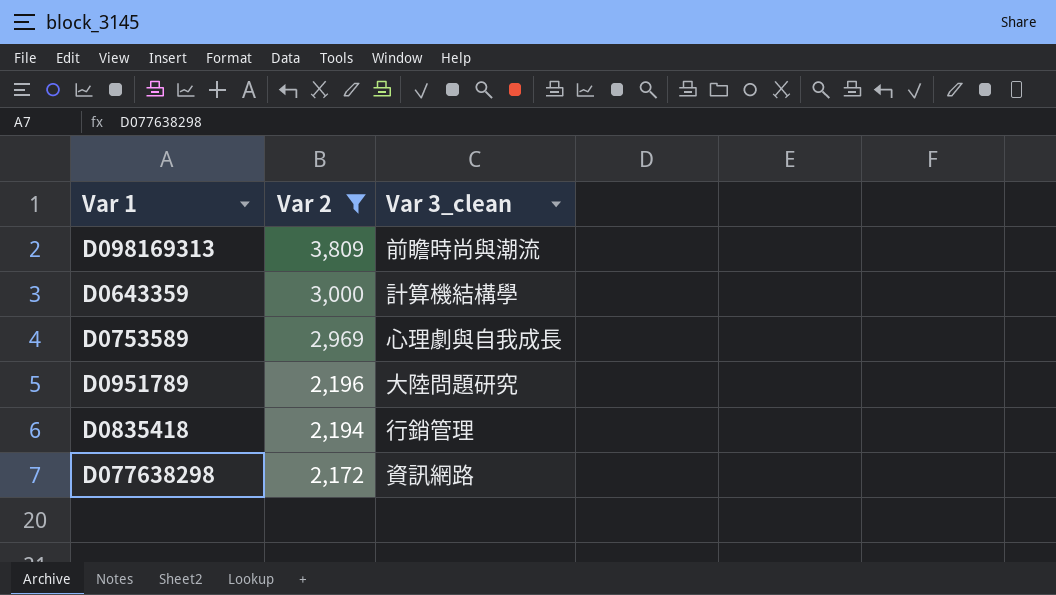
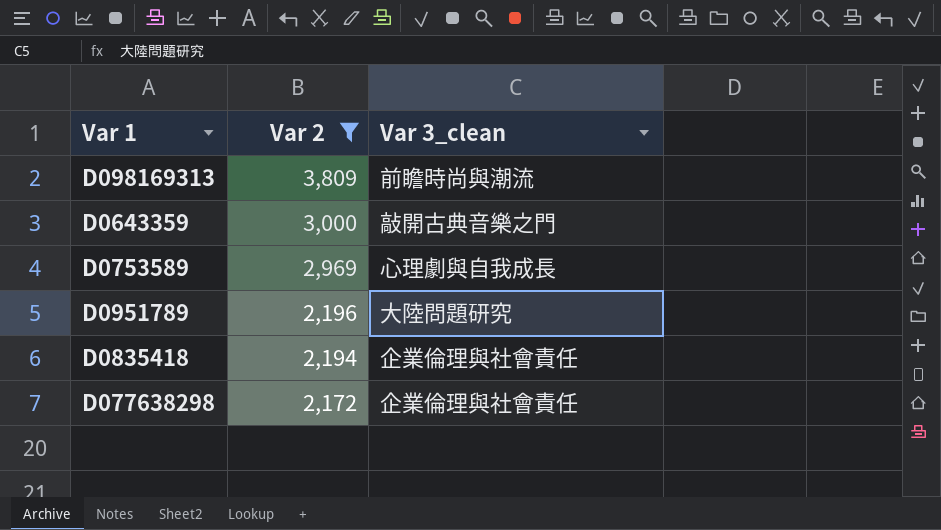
D0643359 | Var 3_clean: 計算機結構學 -> 敲開古典音樂之門
D0835418 | Var 3_clean: 行銷管理 -> 企業倫理與社會責任
D077638298 | Var 3_clean: 資訊網路 -> 企業倫理與社會責任

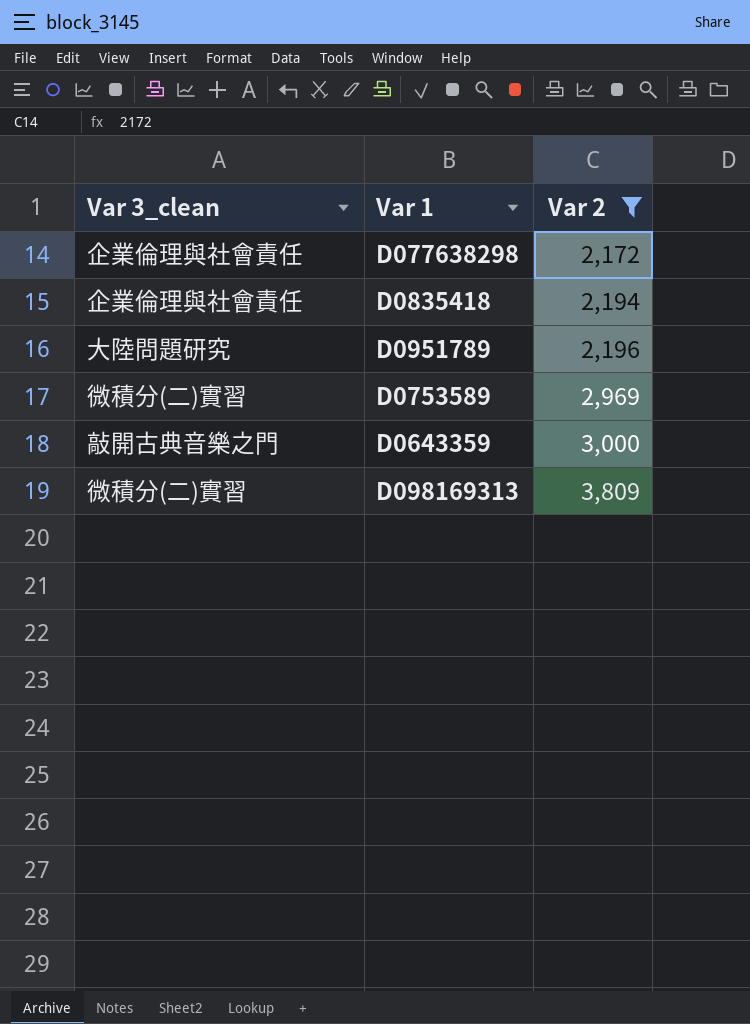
row order: Var 2 descending -> Var 2 ascending
column Var 3_clean | position: 3 -> 1
D0753589 | Var 3_clean: 心理劇與自我成長 -> 微積分(二)實習
D098169313 | Var 3_clean: 前瞻時尚與潮流 -> 微積分(二)實習

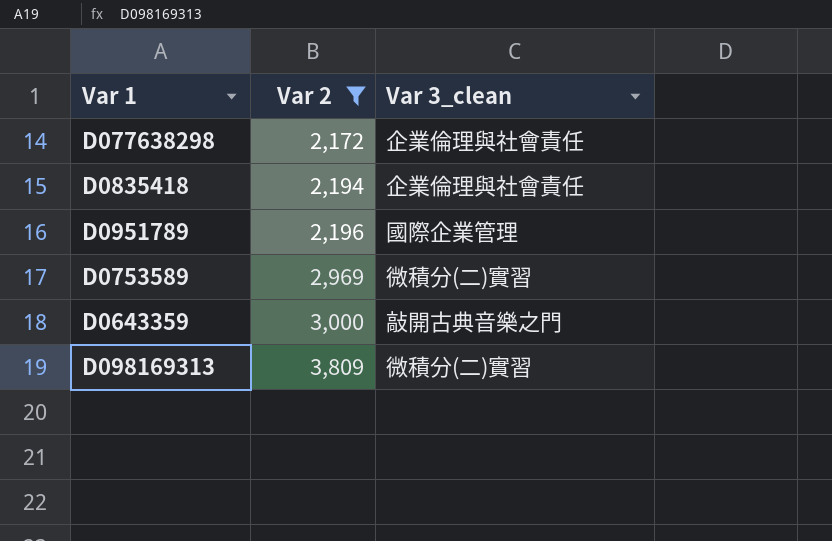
column Var 3_clean | position: 1 -> 3
D0951789 | Var 3_clean: 大陸問題研究 -> 國際企業管理

